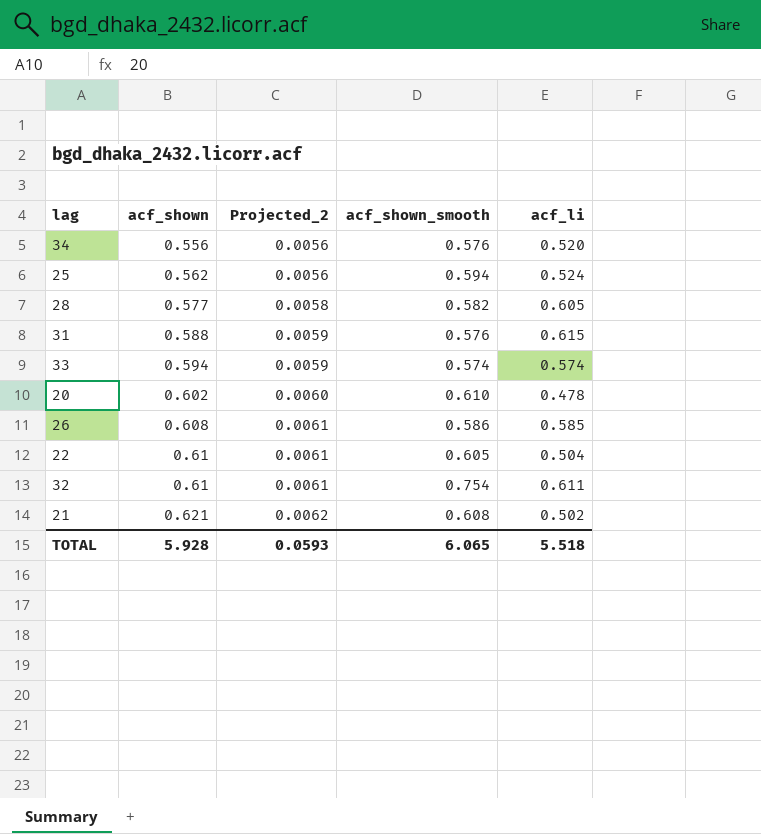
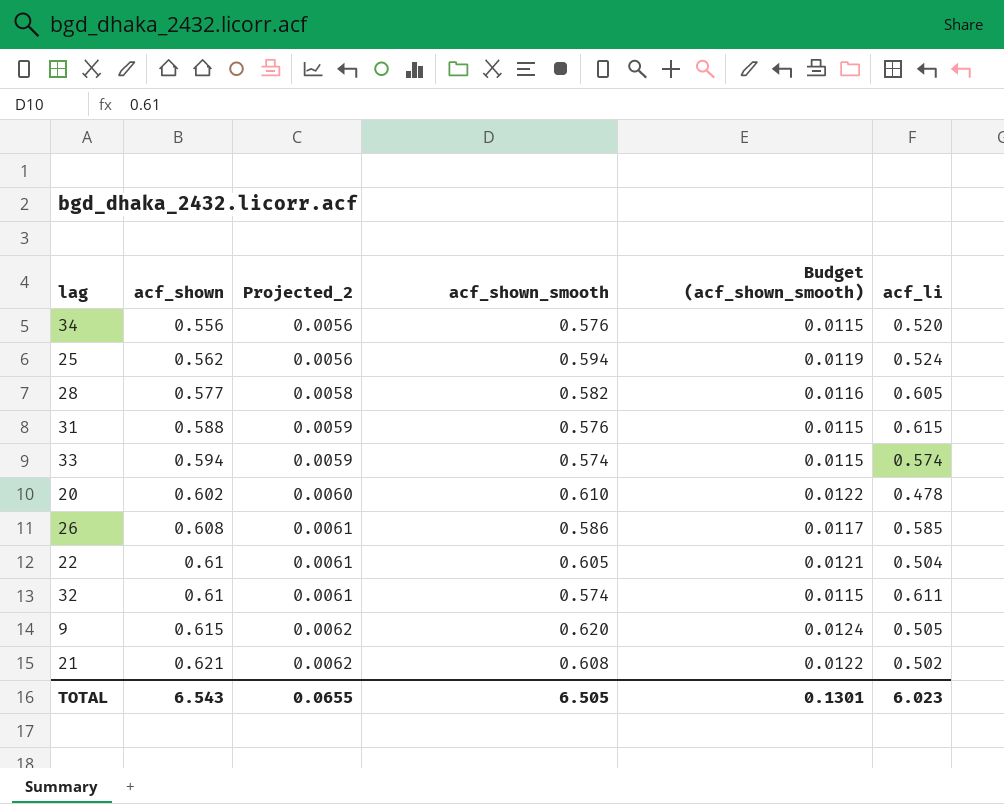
column Budget (acf_shown_smooth) | formula: none -> [acf_shown_smooth] * 0.02
32 | acf_shown_smooth: 0.754 -> 0.574
row 9: none -> 0.615 | 0.0062 | 0.620 | 0.0124 | 0.505
TOTAL | acf_shown: 5.928 -> 6.543
TOTAL | Projected_2: 0.0593 -> 0.0655
TOTAL | acf_shown_smooth: 6.065 -> 6.505
TOTAL | acf_li: 5.518 -> 6.023

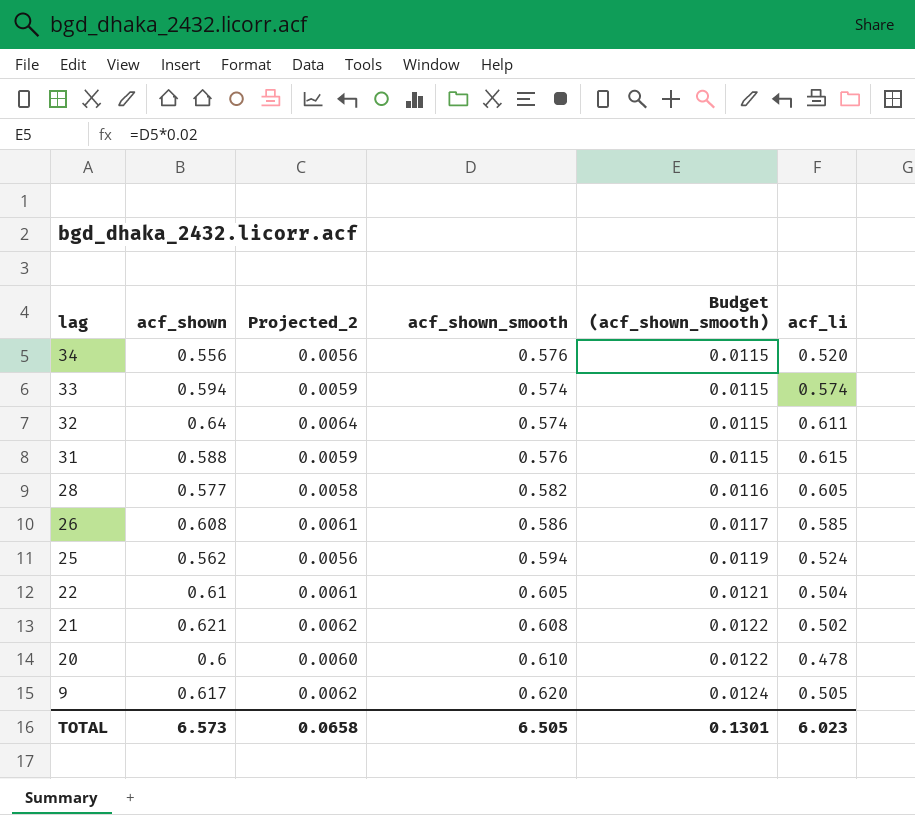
row order: acf_shown ascending -> lag descending
32 | acf_shown: 0.61 -> 0.64
32 | Projected_2: 0.0061 -> 0.0064
20 | acf_shown: 0.602 -> 0.6
9 | acf_shown: 0.615 -> 0.617
TOTAL | acf_shown: 6.543 -> 6.573
TOTAL | Projected_2: 0.0655 -> 0.0658

